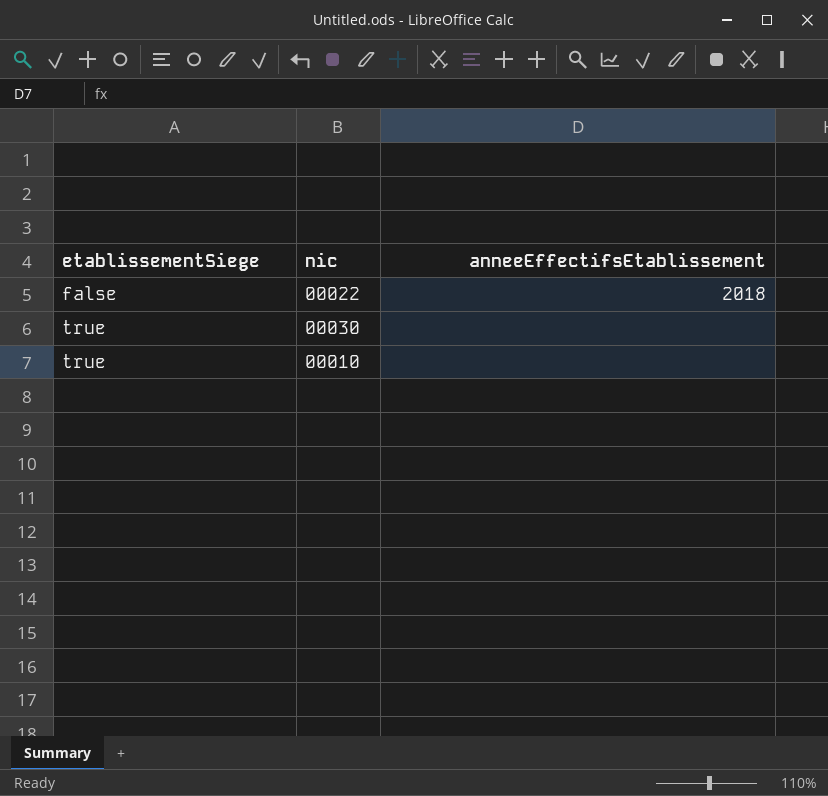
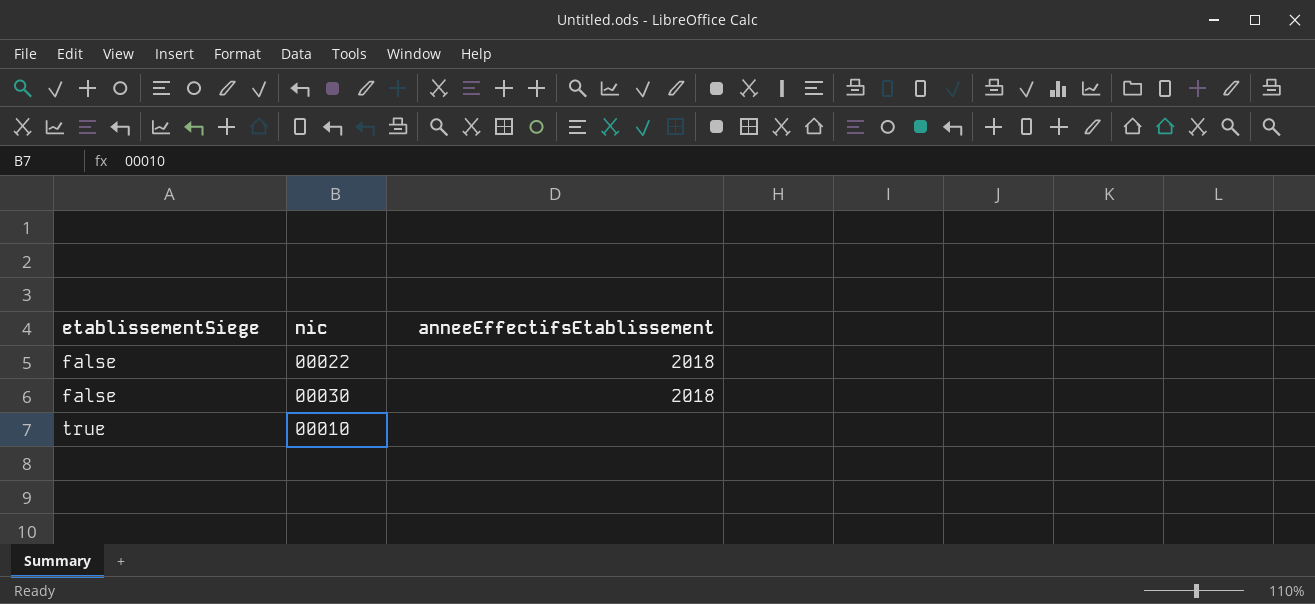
00030 | etablissementSiege: true -> false
00030 | anneeEffectifsEtablissement: none -> 2018

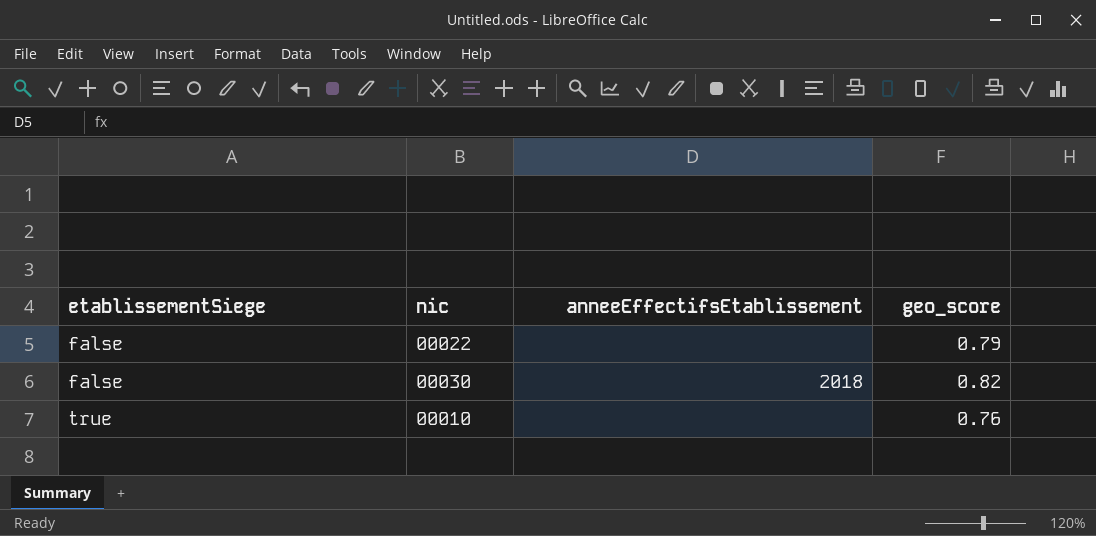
column geo_score | position: none -> 4
00022 | anneeEffectifsEtablissement: 2018 -> none

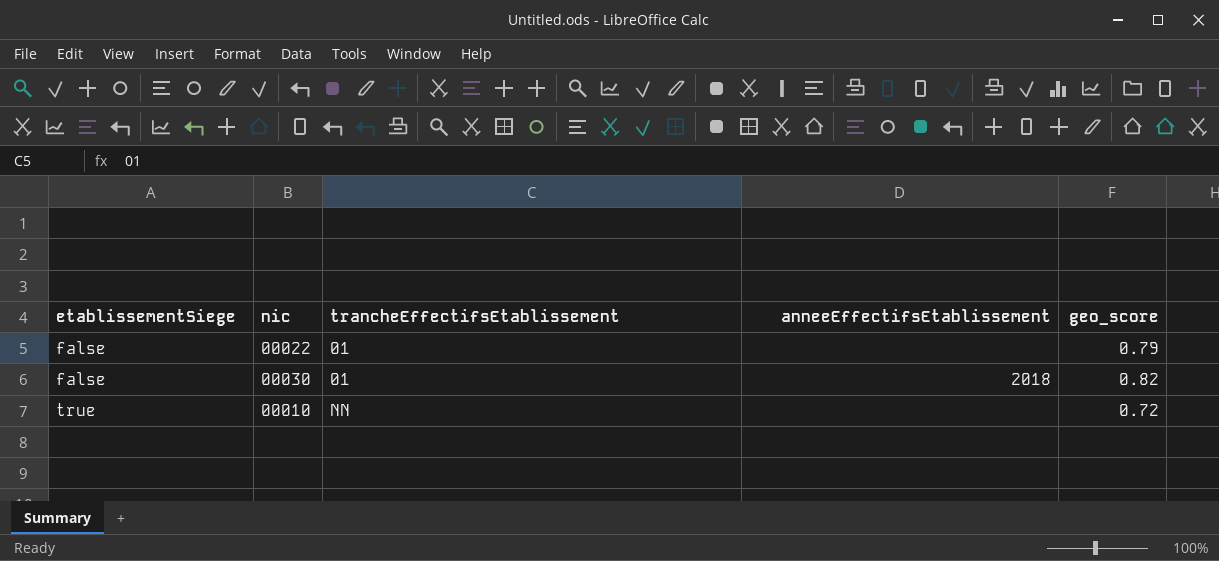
column trancheEffectifsEtablissement | position: none -> 3
00010 | geo_score: 0.76 -> 0.72

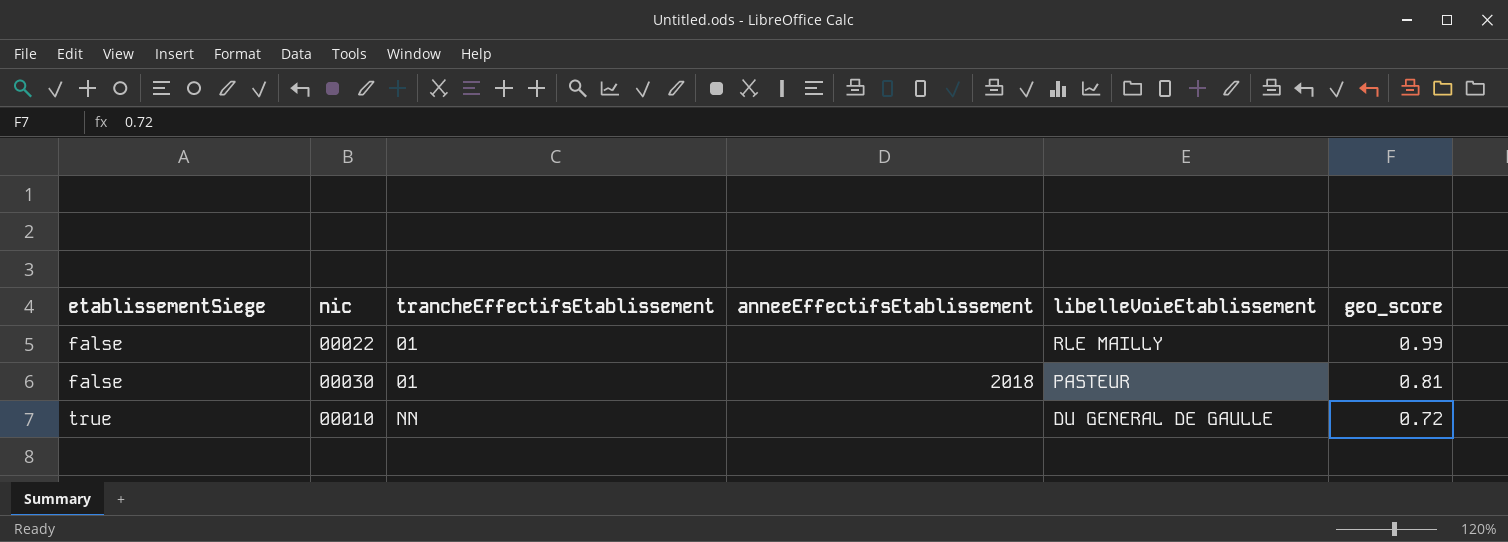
column libelleVoieEtablissement | position: none -> 5
00022 | geo_score: 0.79 -> 0.99
00030 | geo_score: 0.82 -> 0.81

